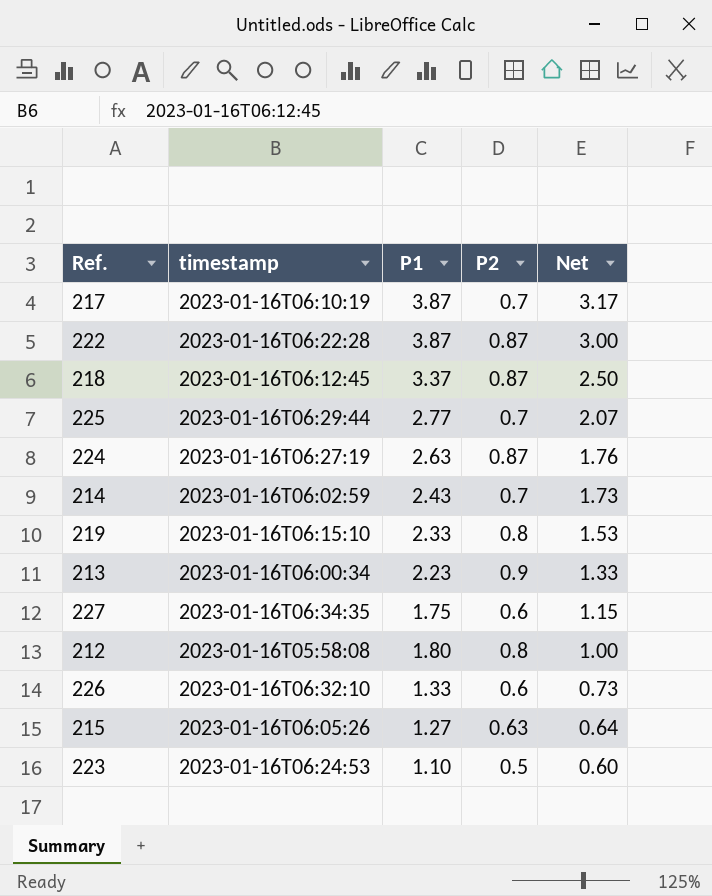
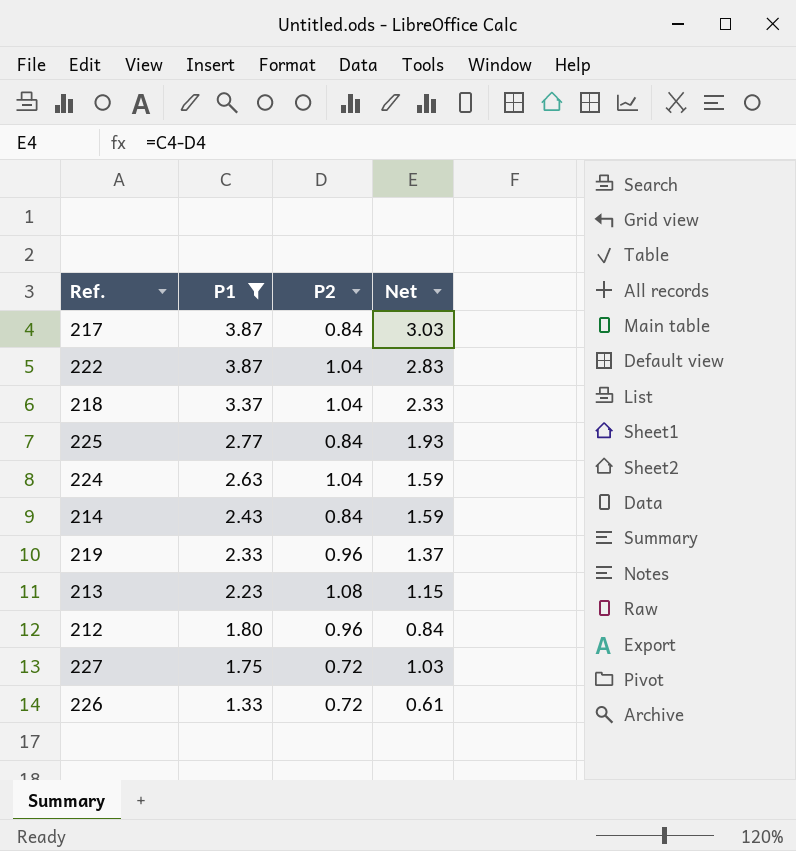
filter: none -> P1 >= 1.33
row order: Net descending -> P1 descending
column timestamp | position: 2 -> none
217 | P2: 0.7 -> 0.84
217 | Net: 3.17 -> 3.03
222 | P2: 0.87 -> 1.04
222 | Net: 3.00 -> 2.83
218 | P2: 0.87 -> 1.04
218 | Net: 2.50 -> 2.33
225 | P2: 0.7 -> 0.84
225 | Net: 2.07 -> 1.93
224 | P2: 0.87 -> 1.04
224 | Net: 1.76 -> 1.59
214 | P2: 0.7 -> 0.84
214 | Net: 1.73 -> 1.59
219 | P2: 0.8 -> 0.96
219 | Net: 1.53 -> 1.37
213 | P2: 0.9 -> 1.08
213 | Net: 1.33 -> 1.15
212 | P2: 0.8 -> 0.96
212 | Net: 1.00 -> 0.84
227 | P2: 0.6 -> 0.72
227 | Net: 1.15 -> 1.03
226 | P2: 0.6 -> 0.72
226 | Net: 0.73 -> 0.61

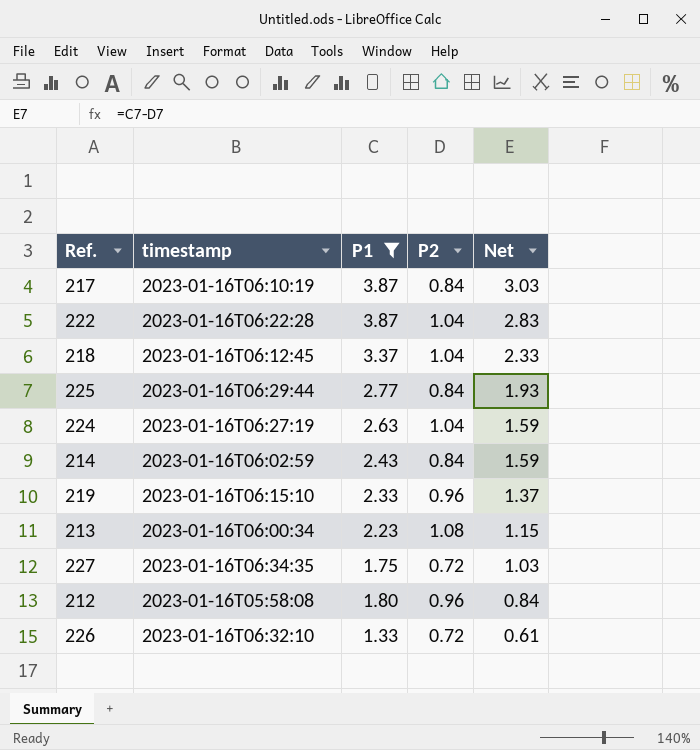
row order: P1 descending -> Net descending
column timestamp | position: none -> 2

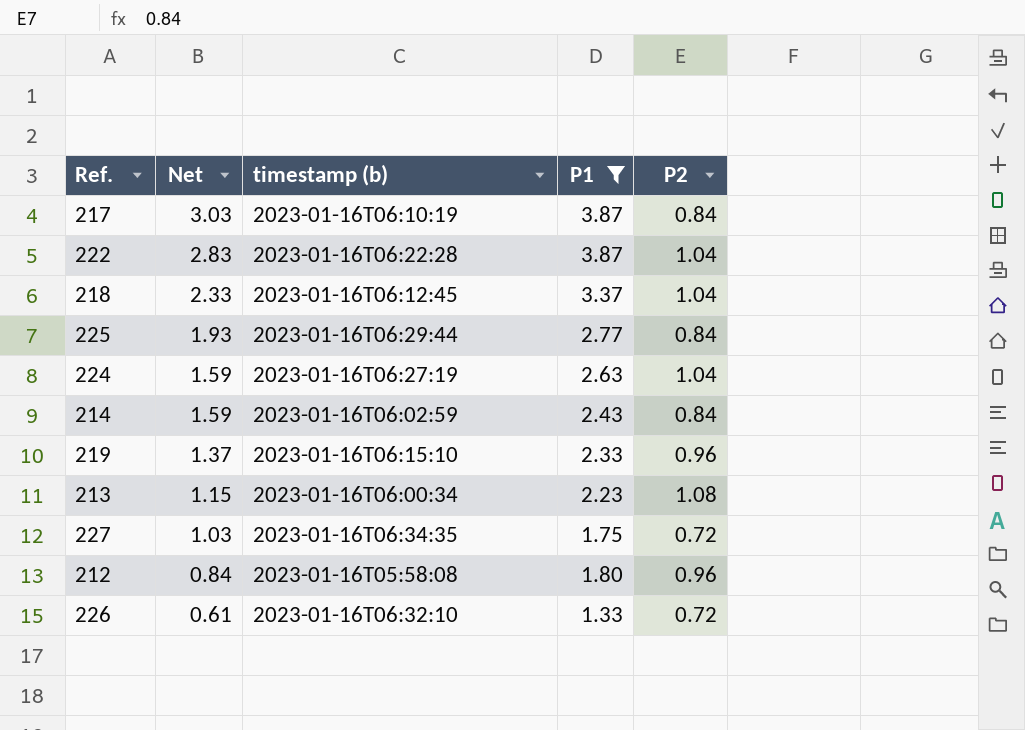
column Net | position: 5 -> 2
column name: timestamp -> timestamp (b)

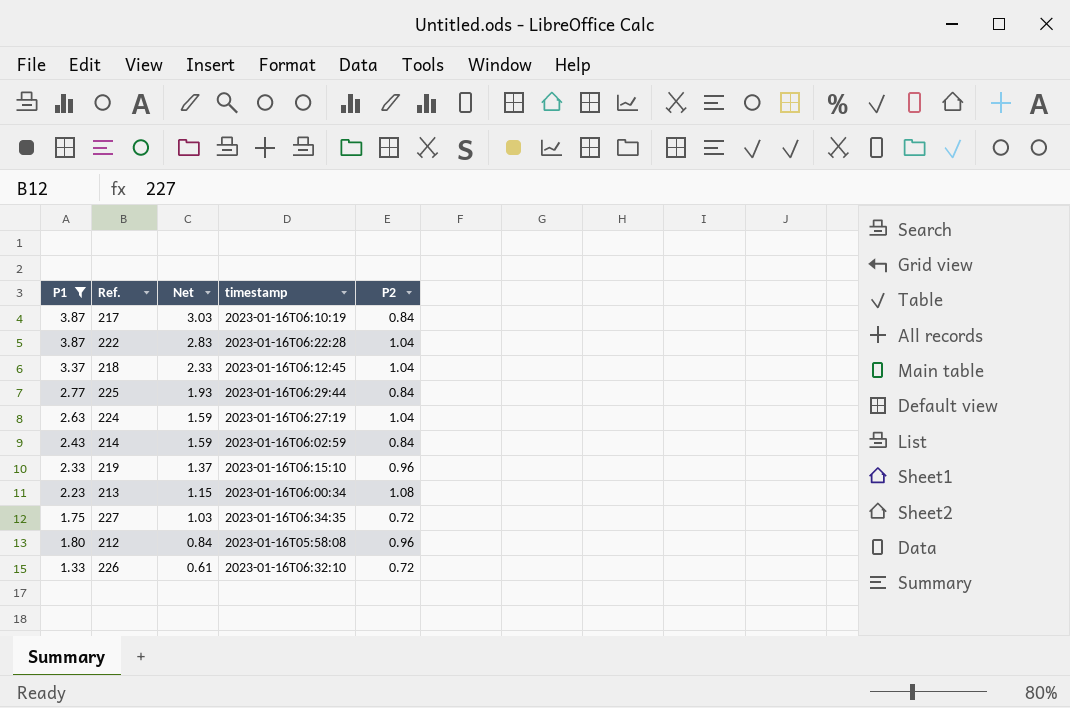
column P1 | position: 4 -> 1
column name: timestamp (b) -> timestamp

